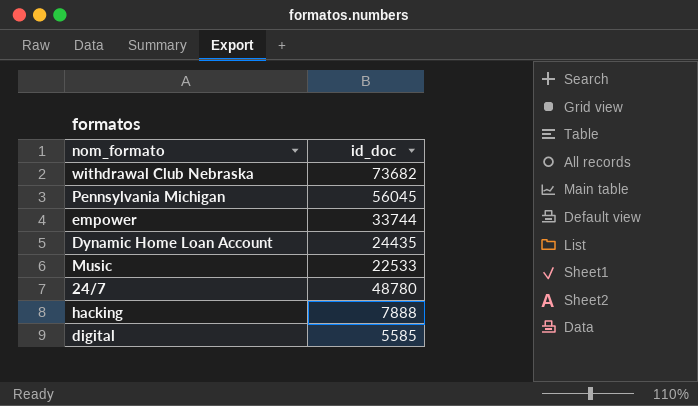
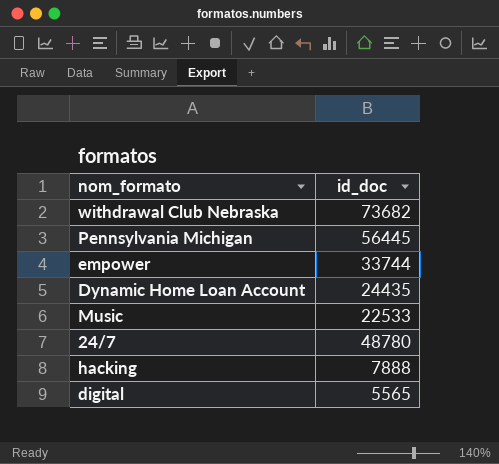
Pennsylvania Michigan | id_doc: 56045 -> 56445
digital | id_doc: 5585 -> 5565

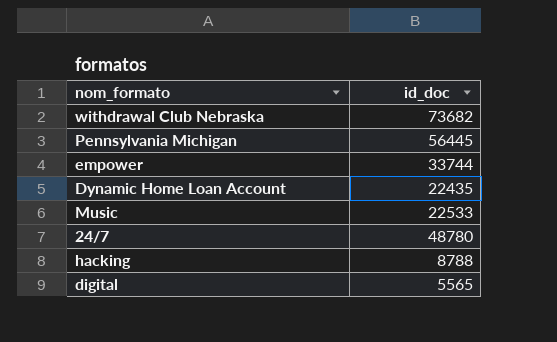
Dynamic Home Loan Account | id_doc: 24435 -> 22435
hacking | id_doc: 7888 -> 8788

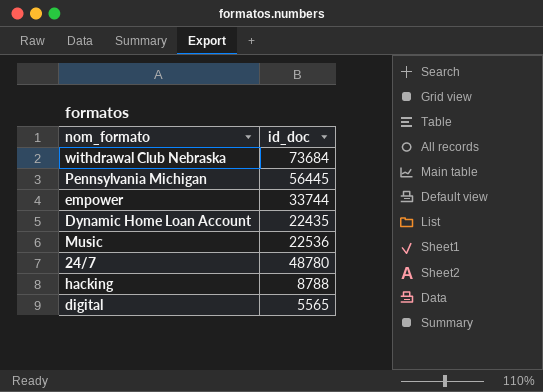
withdrawal Club Nebraska | id_doc: 73682 -> 73684
Music | id_doc: 22533 -> 22536

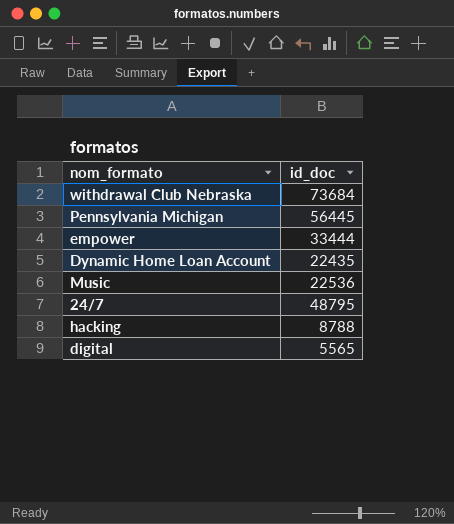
empower | id_doc: 33744 -> 33444
24/7 | id_doc: 48780 -> 48795

